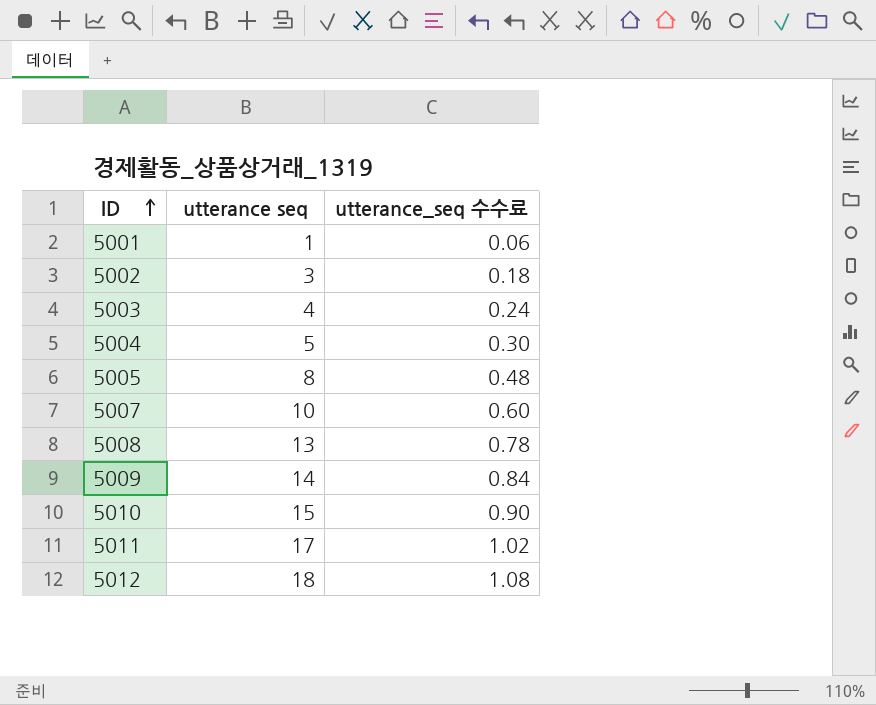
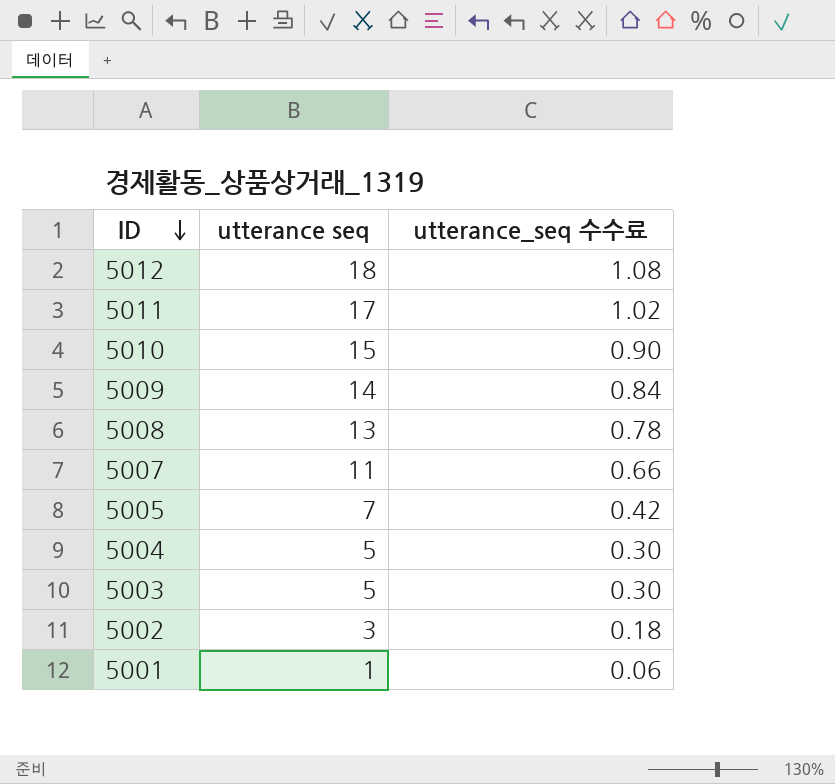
row order: ID ascending -> ID descending
5007 | utterance seq: 10 -> 11
5007 | utterance_seq 수수료: 0.60 -> 0.66
5005 | utterance seq: 8 -> 7
5005 | utterance_seq 수수료: 0.48 -> 0.42
5003 | utterance seq: 4 -> 5
5003 | utterance_seq 수수료: 0.24 -> 0.30

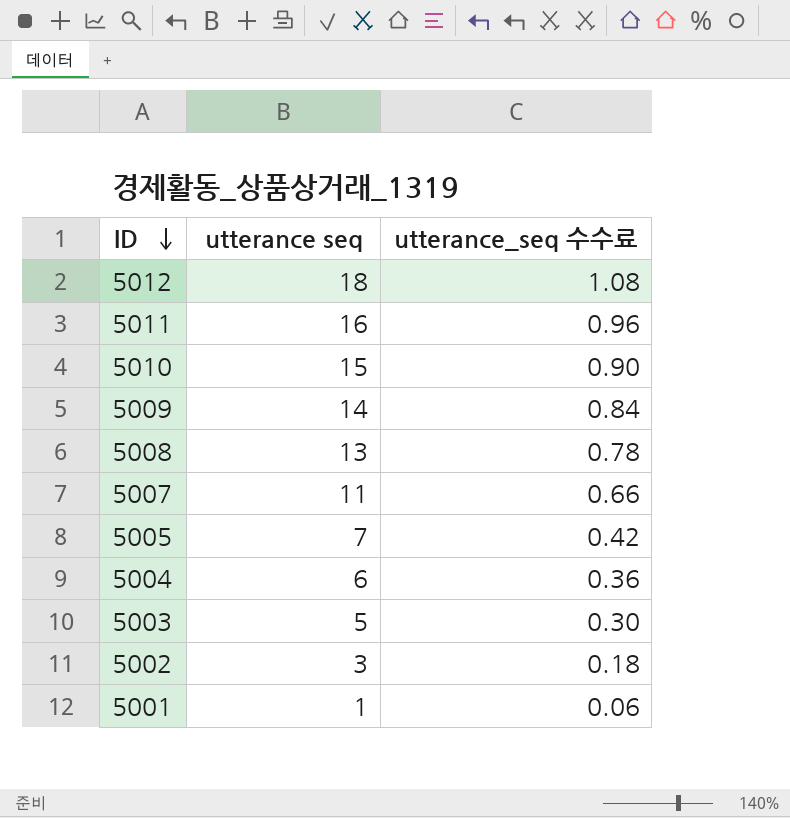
5011 | utterance seq: 17 -> 16
5011 | utterance_seq 수수료: 1.02 -> 0.96
5004 | utterance seq: 5 -> 6
5004 | utterance_seq 수수료: 0.30 -> 0.36

